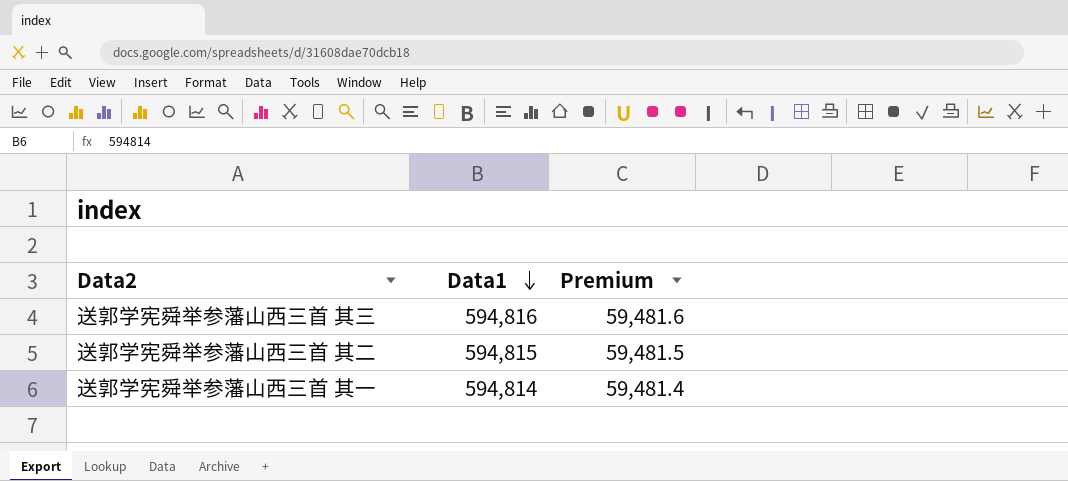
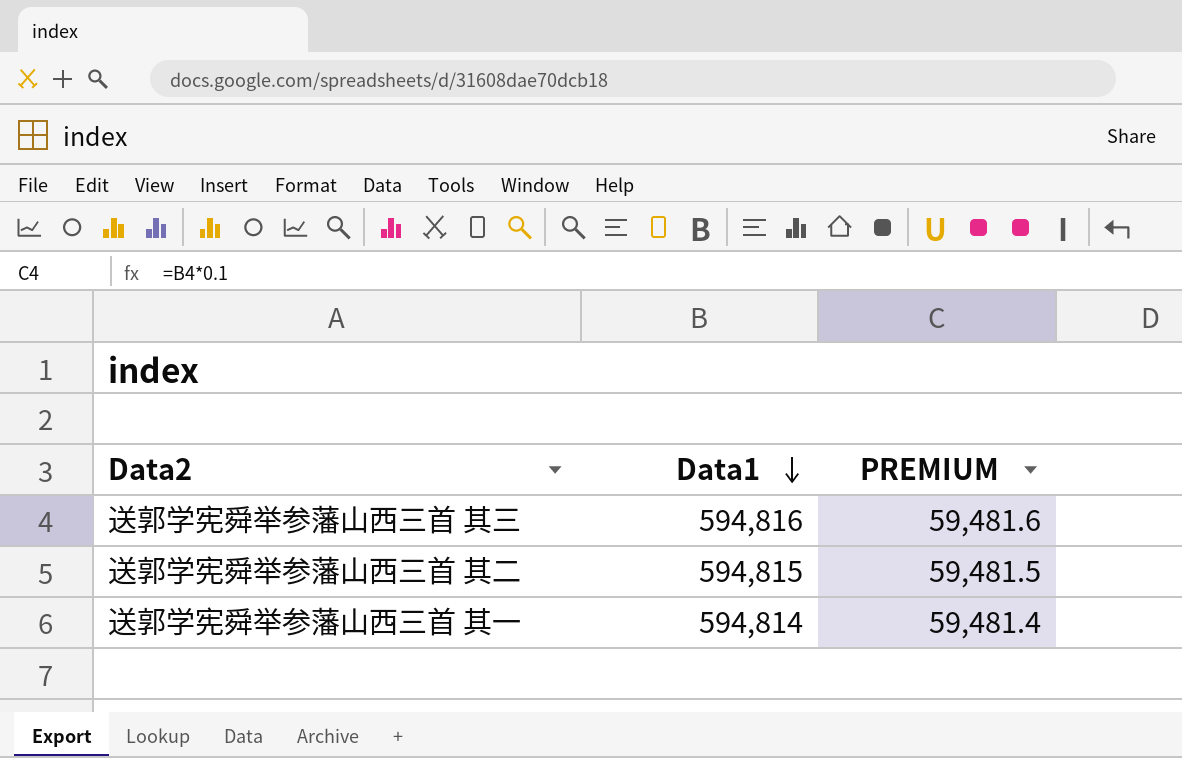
column name: Premium -> PREMIUM

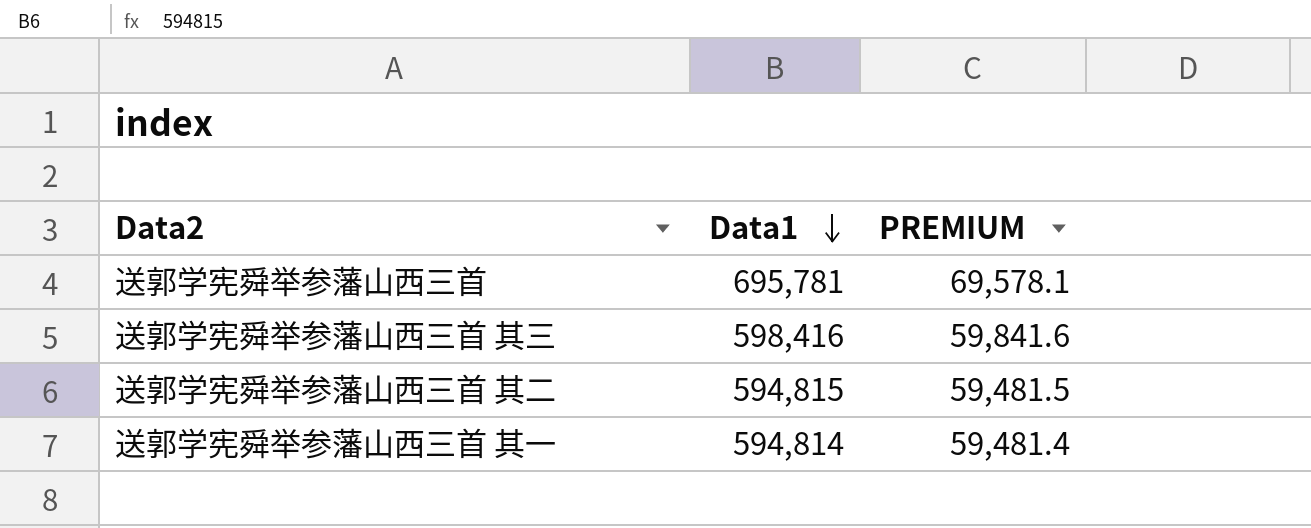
row 送郭学宪舜举参藩山西三首: none -> 695,781 | 69,578.1
送郭学宪舜举参藩山西三首 其三 | Data1: 594,816 -> 598,416
送郭学宪舜举参藩山西三首 其三 | PREMIUM: 59,481.6 -> 59,841.6

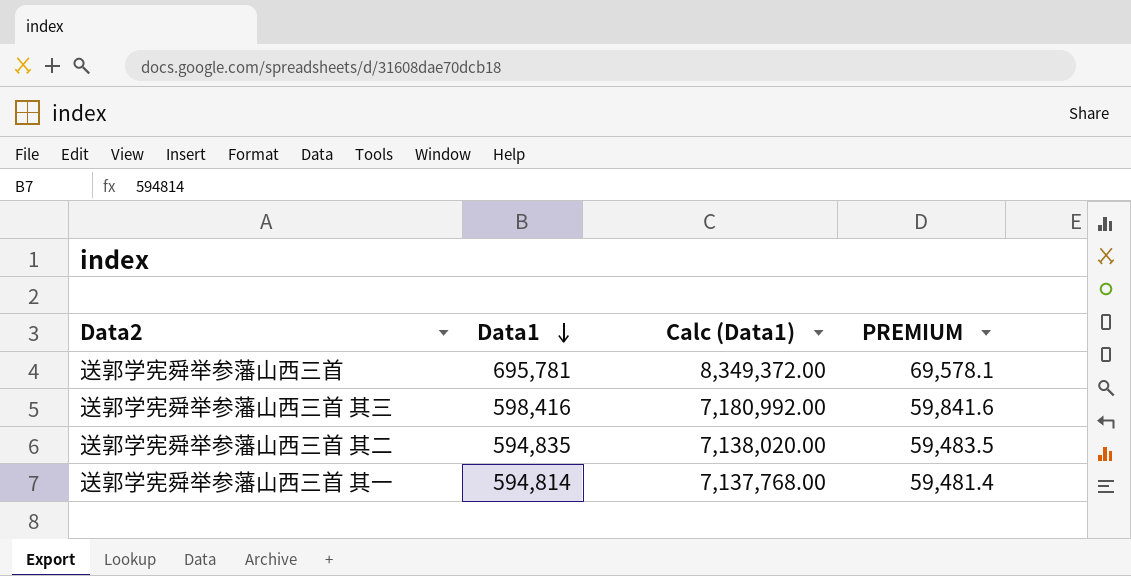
column Calc (Data1) | formula: none -> [Data1] * 12
送郭学宪舜举参藩山西三首 其二 | Data1: 594,815 -> 594,835
送郭学宪舜举参藩山西三首 其二 | PREMIUM: 59,481.5 -> 59,483.5

